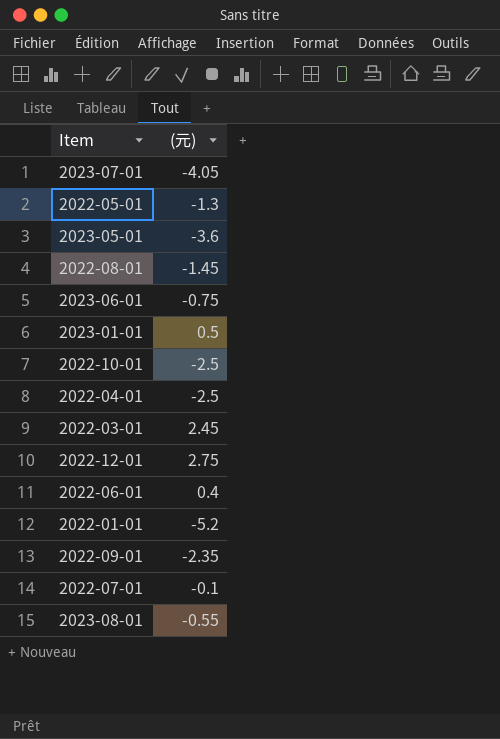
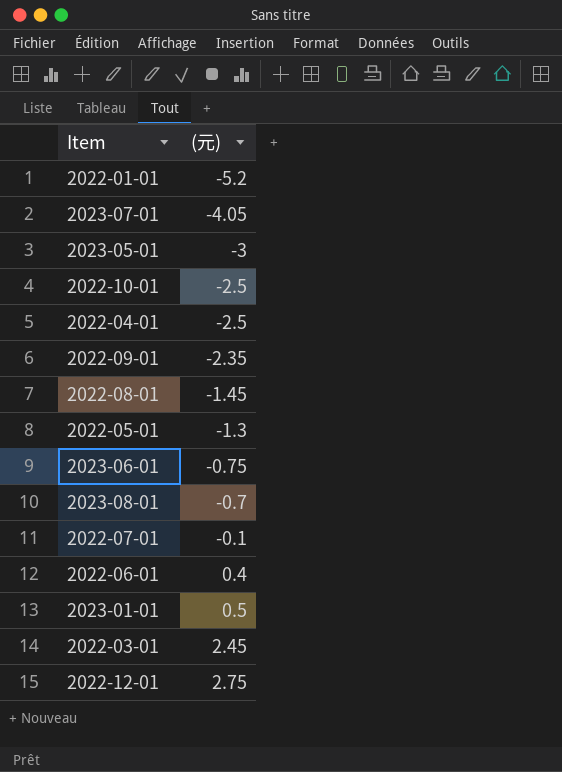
row order: none -> (元) ascending
2023-05-01 | (元): -3.6 -> -3
2023-08-01 | (元): -0.55 -> -0.7

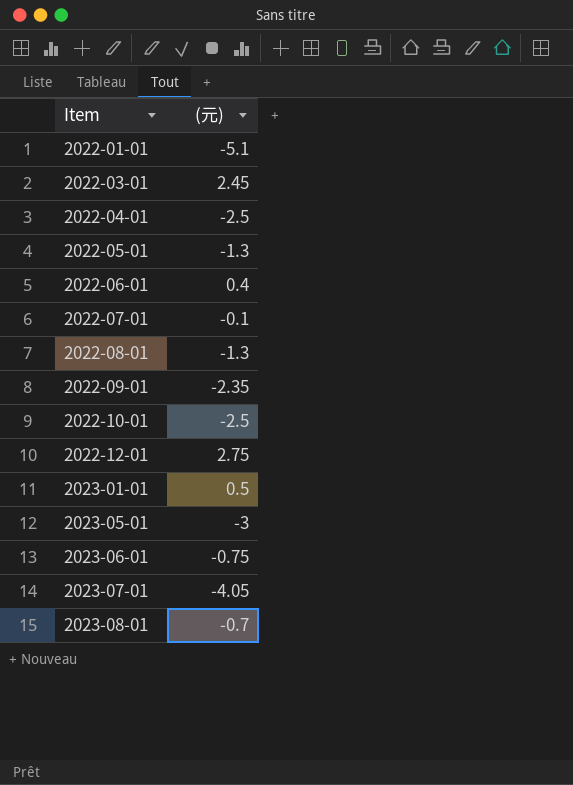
row order: (元) ascending -> Item ascending
2022-01-01 | (元): -5.2 -> -5.1
2022-08-01 | (元): -1.45 -> -1.3

